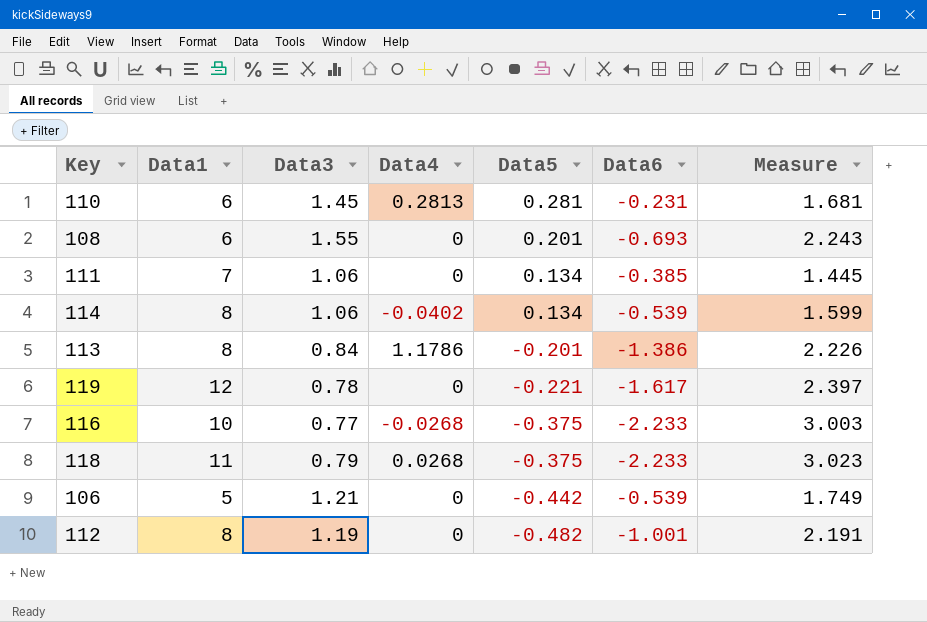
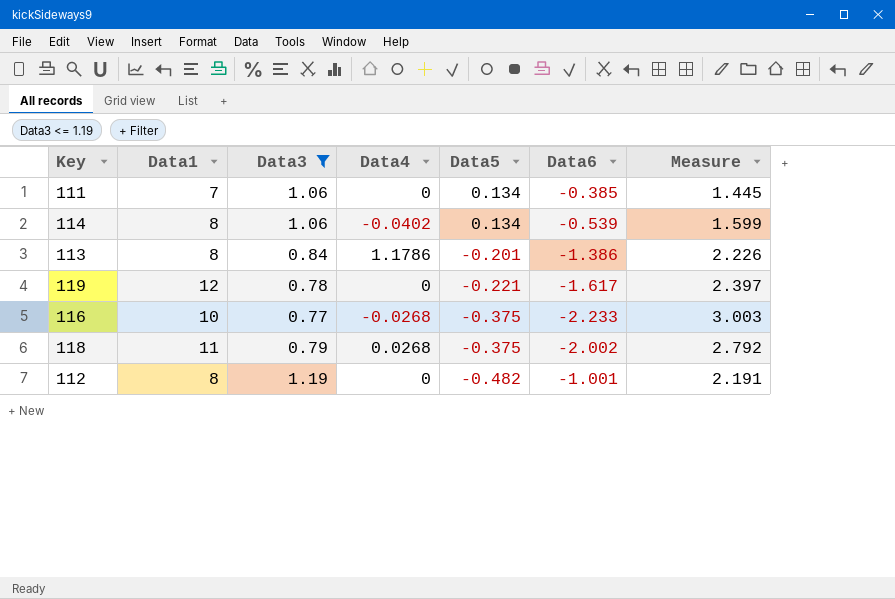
filter: none -> Data3 <= 1.19
118 | Data6: -2.233 -> -2.002
118 | Measure: 3.023 -> 2.792

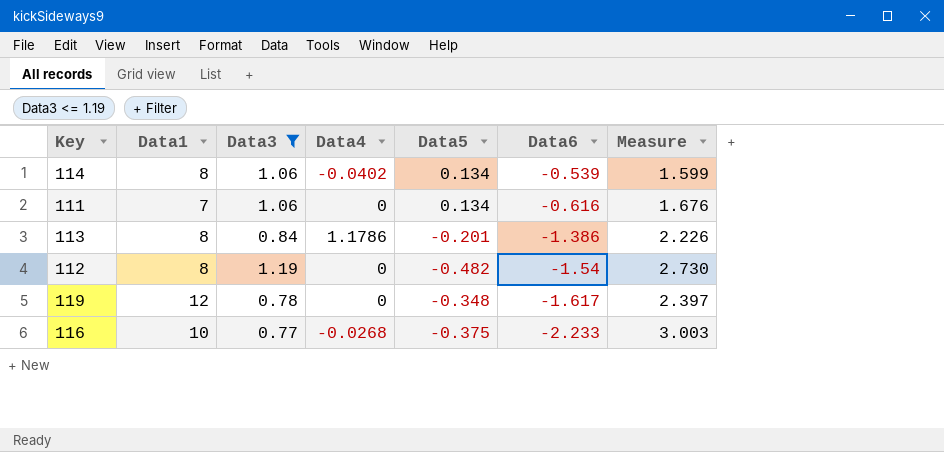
row order: Data5 descending -> Data6 descending
row 118: 11 | 0.79 | 0.0268 | -0.375 | -2.002 | 2.792 -> none
111 | Data6: -0.385 -> -0.616
111 | Measure: 1.445 -> 1.676
112 | Data6: -1.001 -> -1.54
112 | Measure: 2.191 -> 2.730
119 | Data5: -0.221 -> -0.348

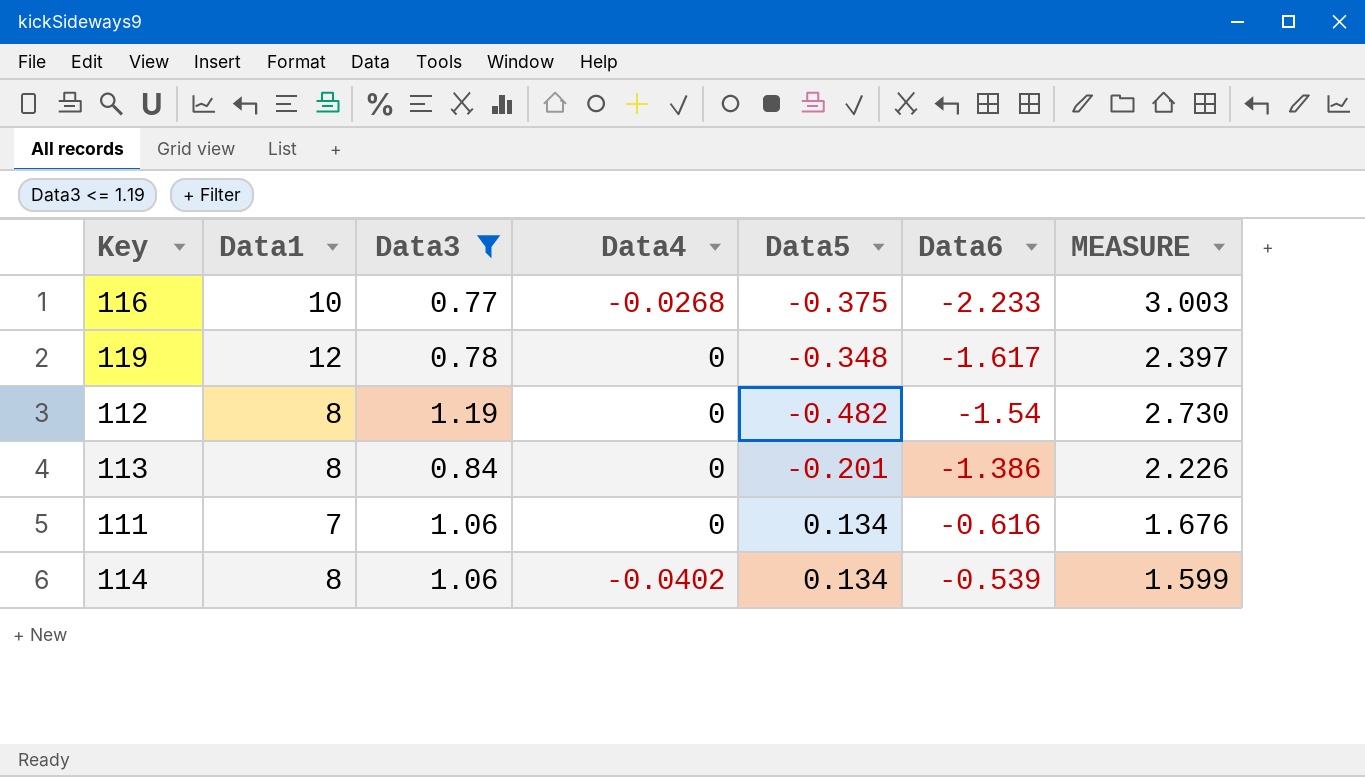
row order: Data6 descending -> Data6 ascending
column name: Measure -> MEASURE
113 | Data4: 1.1786 -> 0

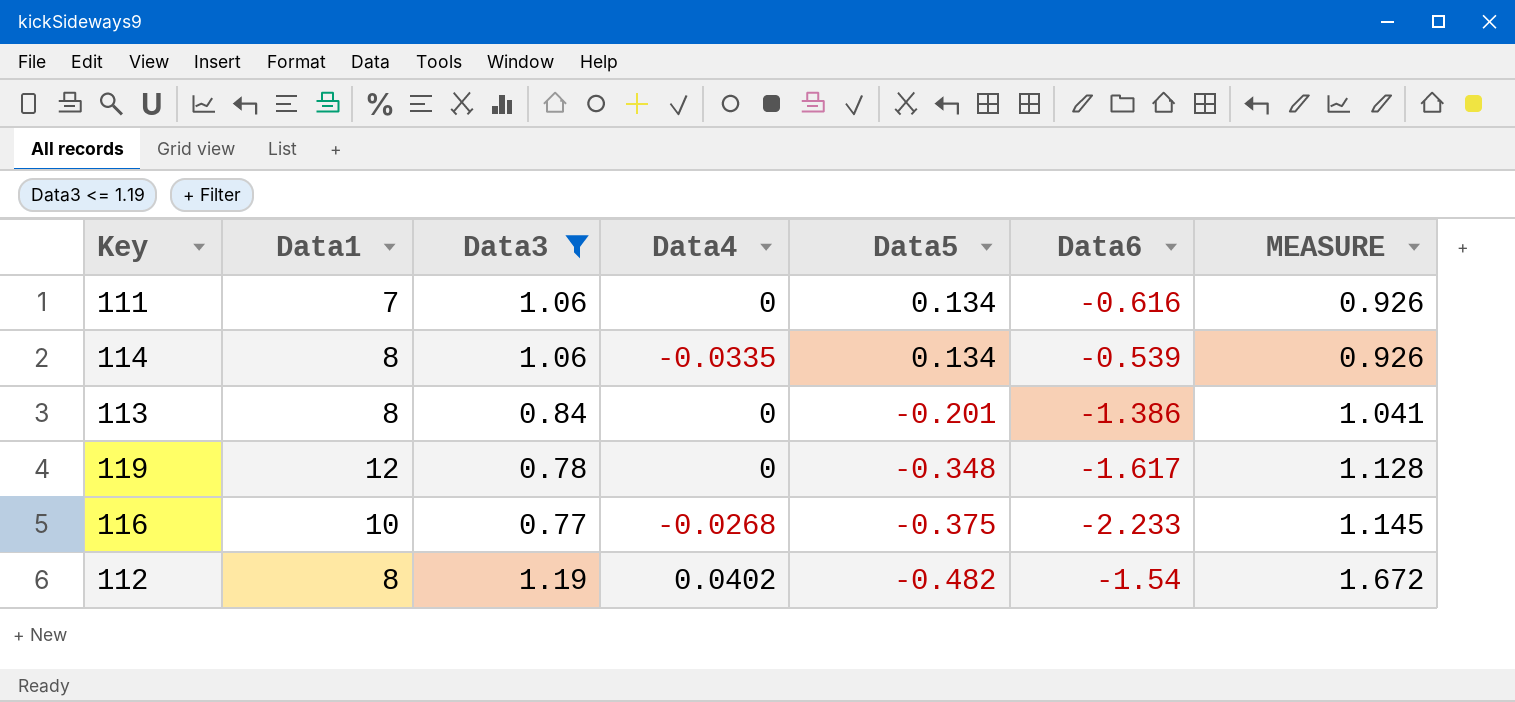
row order: Data6 ascending -> Data5 descending
column MEASURE | formula: [Data3] - [Data6] -> [Data3] - [Data5]
114 | Data4: -0.0402 -> -0.0335
112 | Data4: 0 -> 0.0402

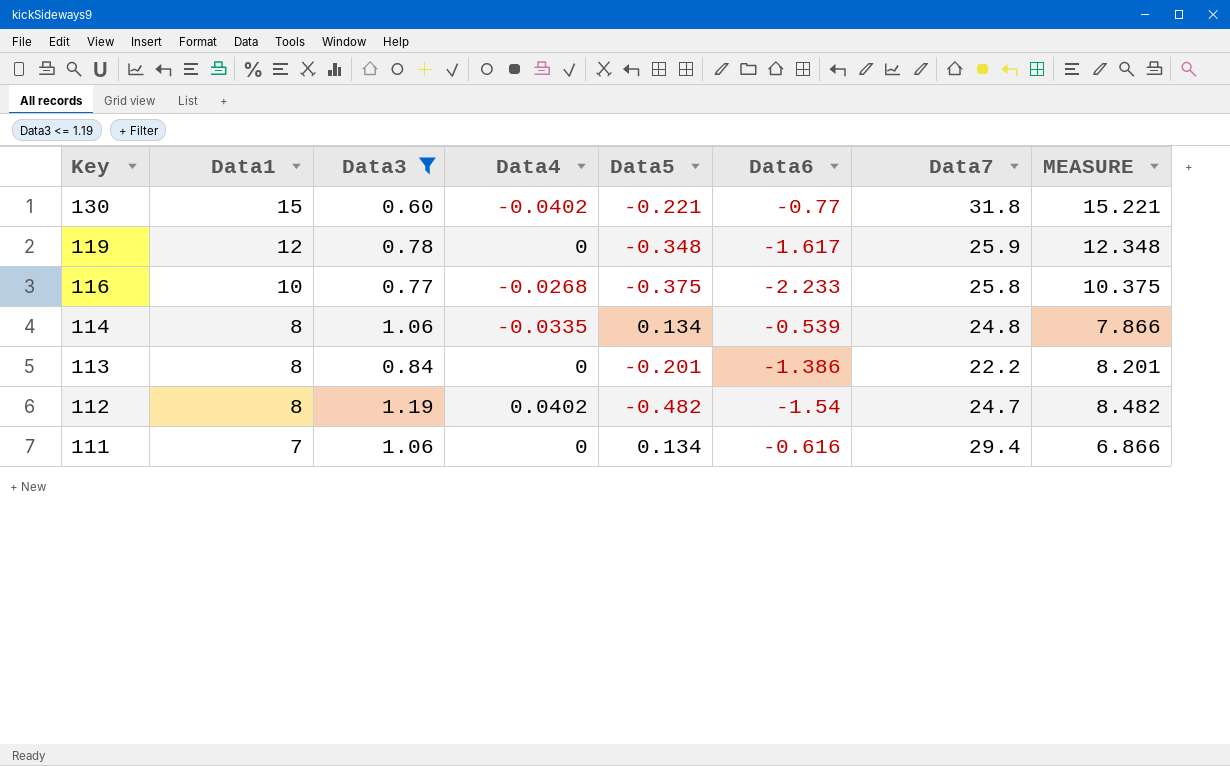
row order: Data5 descending -> Key descending
column Data7 | position: none -> 7
column MEASURE | formula: [Data3] - [Data5] -> [Data1] - [Data5]
row 130: none -> 15 | 0.60 | -0.0402 | -0.221 | -0.77 | 31.8 | 15.221

